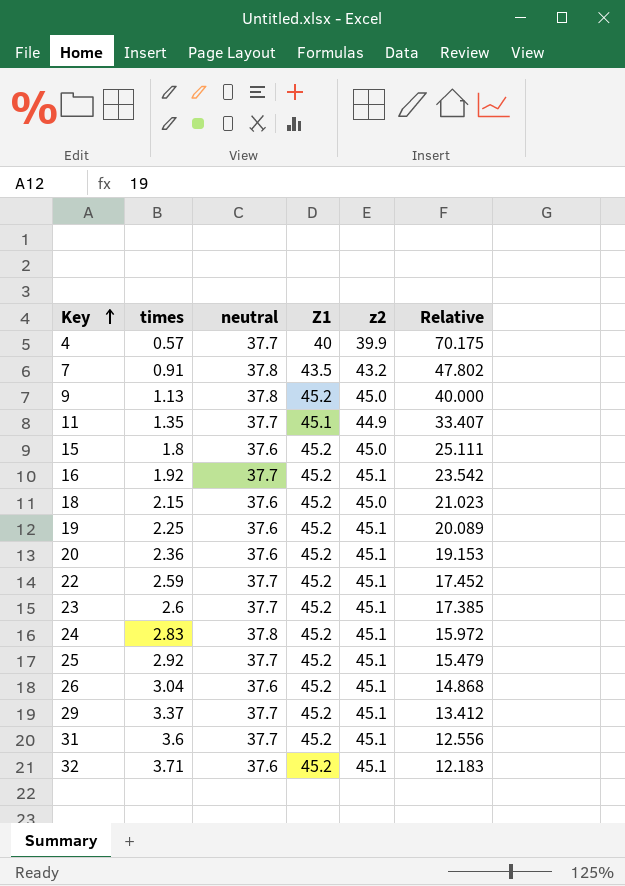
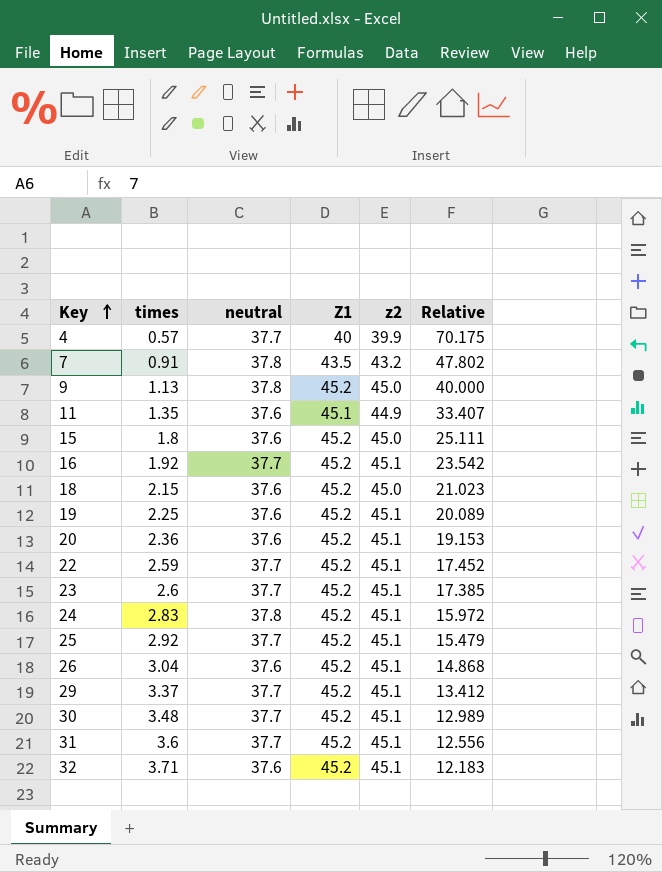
11 | neutral: 37.7 -> 37.6
row 30: none -> 3.48 | 37.7 | 45.2 | 45.1 | 12.989

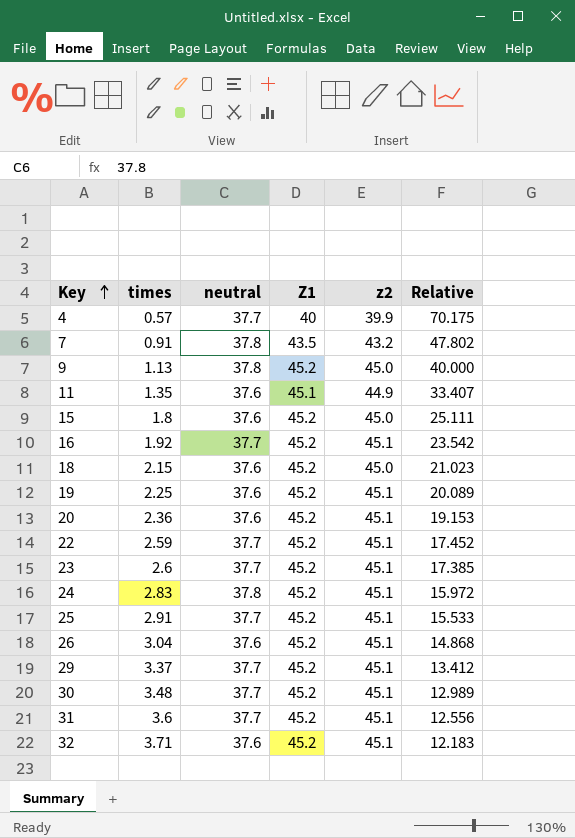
25 | times: 2.92 -> 2.91
25 | Relative: 15.479 -> 15.533

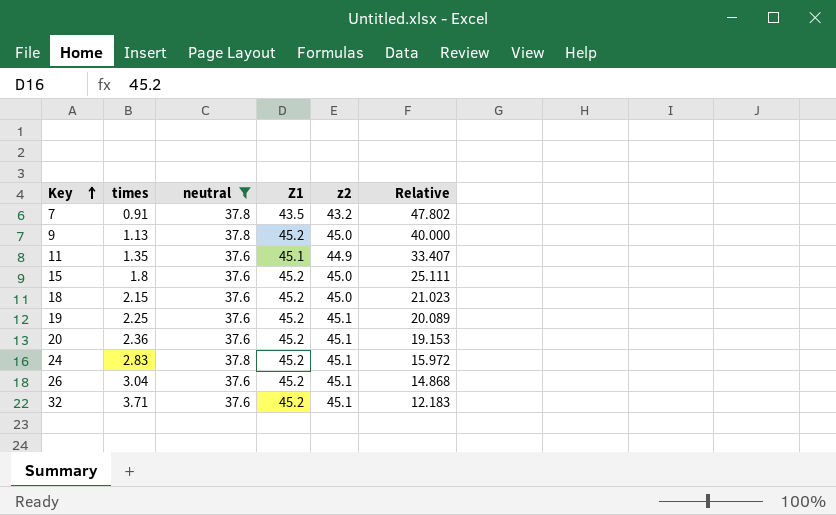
filter: none -> neutral != 37.7

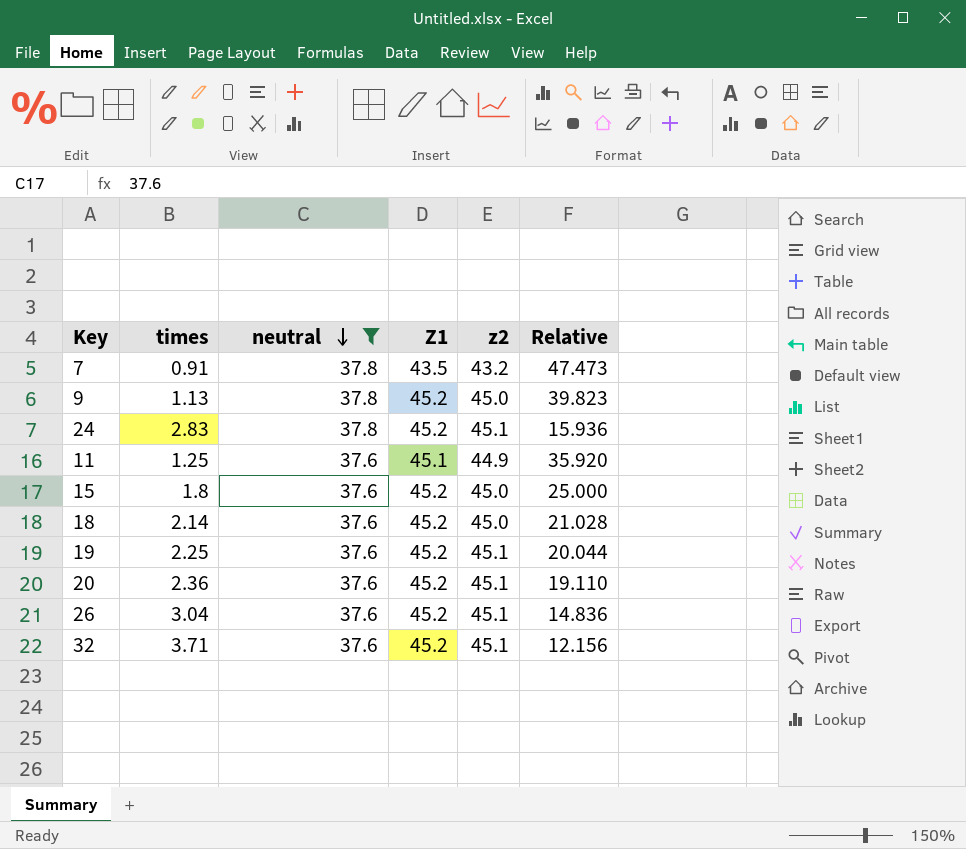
row order: Key ascending -> neutral descending
column Relative | formula: [Z1] / [times] -> [z2] / [times]
11 | times: 1.35 -> 1.25
18 | times: 2.15 -> 2.14

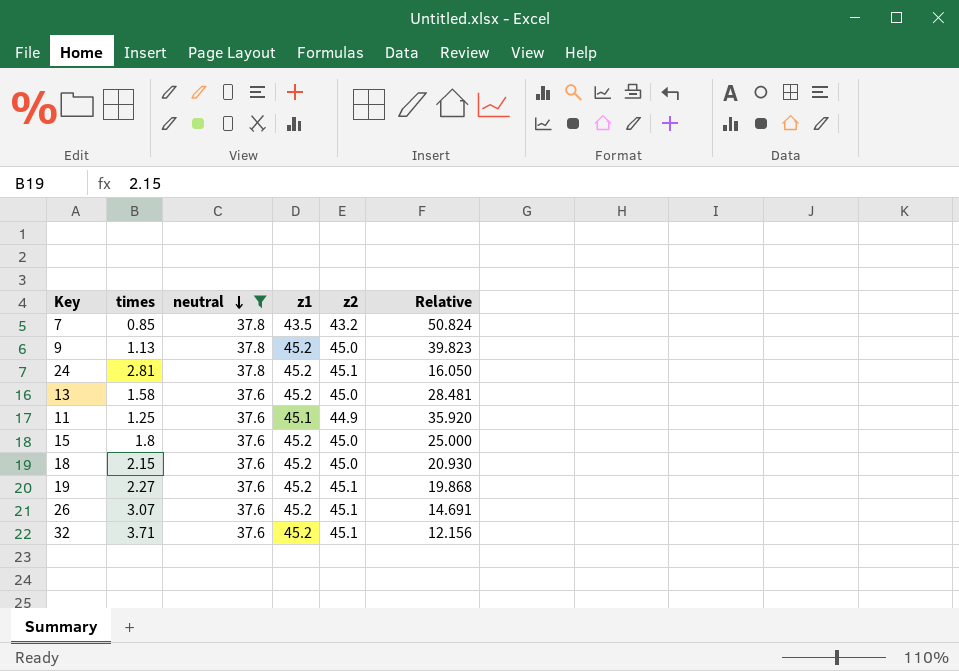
column name: Z1 -> z1
row 20: 2.36 | 37.6 | 45.2 | 45.1 | 19.110 -> none
7 | times: 0.91 -> 0.85
7 | Relative: 47.473 -> 50.824
24 | times: 2.83 -> 2.81
24 | Relative: 15.936 -> 16.050
row 13: none -> 1.58 | 37.6 | 45.2 | 45.0 | 28.481
18 | times: 2.14 -> 2.15
18 | Relative: 21.028 -> 20.930
19 | times: 2.25 -> 2.27
19 | Relative: 20.044 -> 19.868
26 | times: 3.04 -> 3.07
26 | Relative: 14.836 -> 14.691

